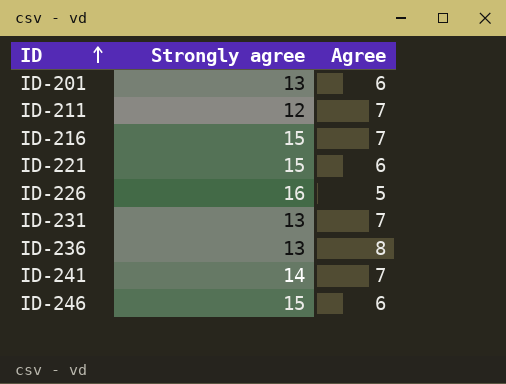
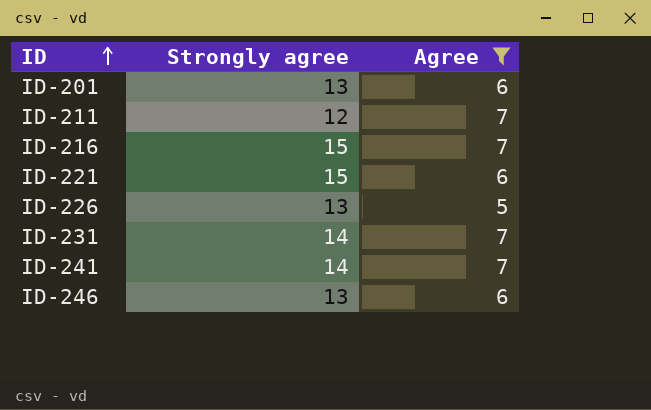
filter: none -> Agree != 8
ID-226 | Strongly agree: 16 -> 13
ID-231 | Strongly agree: 13 -> 14
ID-246 | Strongly agree: 15 -> 13

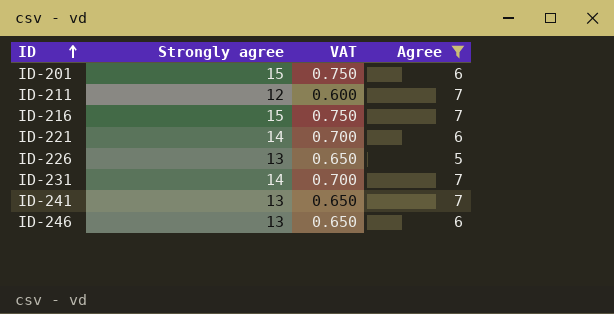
column VAT | formula: none -> [Strongly agree] * 0.05
ID-201 | Strongly agree: 13 -> 15
ID-221 | Strongly agree: 15 -> 14
ID-241 | Strongly agree: 14 -> 13

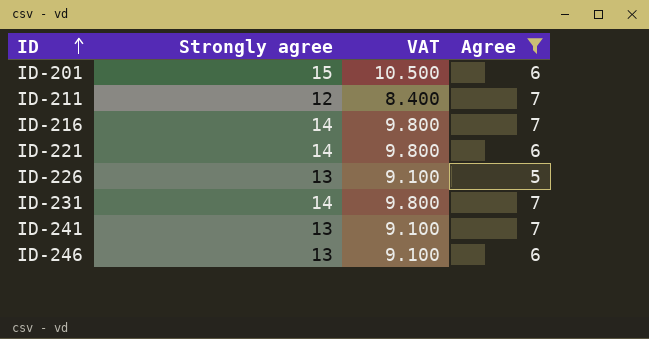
column VAT | formula: [Strongly agree] * 0.05 -> [Strongly agree] * 0.7
ID-216 | Strongly agree: 15 -> 14

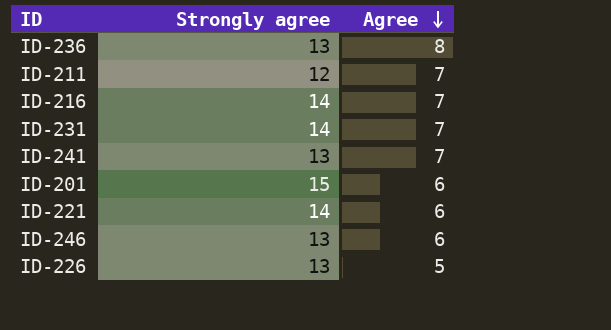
filter: Agree != 8 -> none
row order: ID ascending -> Agree descending
column VAT | formula: [Strongly agree] * 0.7 -> none

